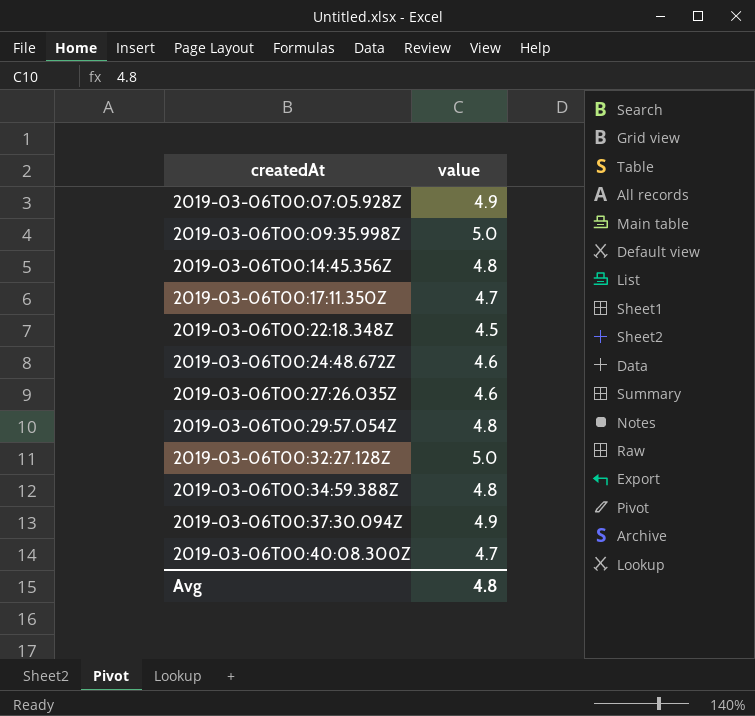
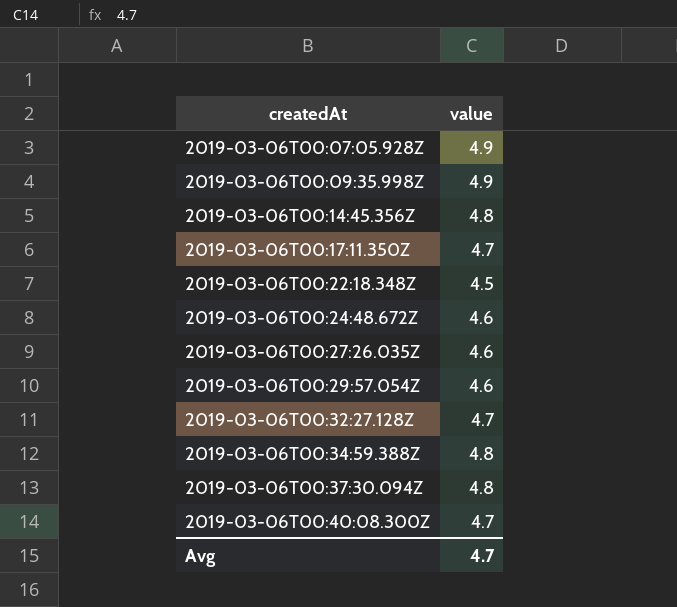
2019-03-06T00:09:35.998Z | value: 5.0 -> 4.9
2019-03-06T00:29:57.054Z | value: 4.8 -> 4.6
2019-03-06T00:32:27.128Z | value: 5.0 -> 4.7
2019-03-06T00:37:30.094Z | value: 4.9 -> 4.8
Avg | value: 4.8 -> 4.7

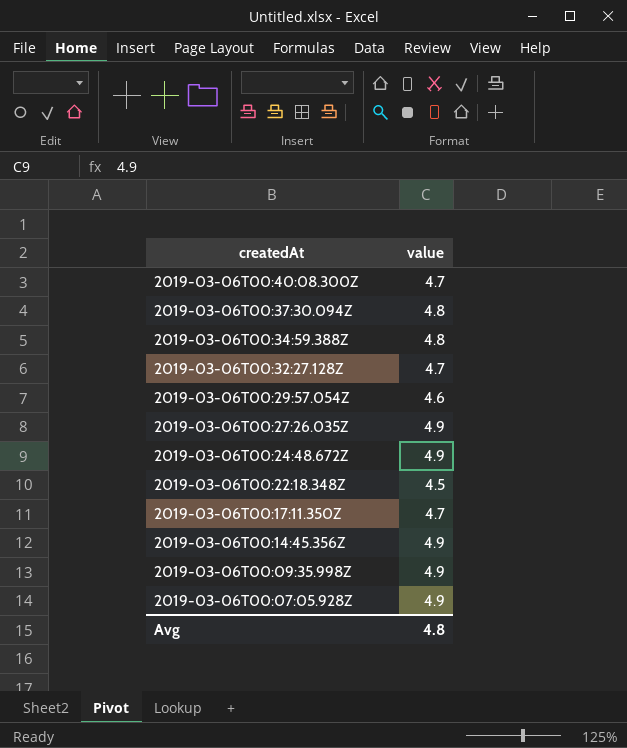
row order: createdAt ascending -> createdAt descending
2019-03-06T00:27:26.035Z | value: 4.6 -> 4.9
2019-03-06T00:24:48.672Z | value: 4.6 -> 4.9
2019-03-06T00:14:45.356Z | value: 4.8 -> 4.9
Avg | value: 4.7 -> 4.8

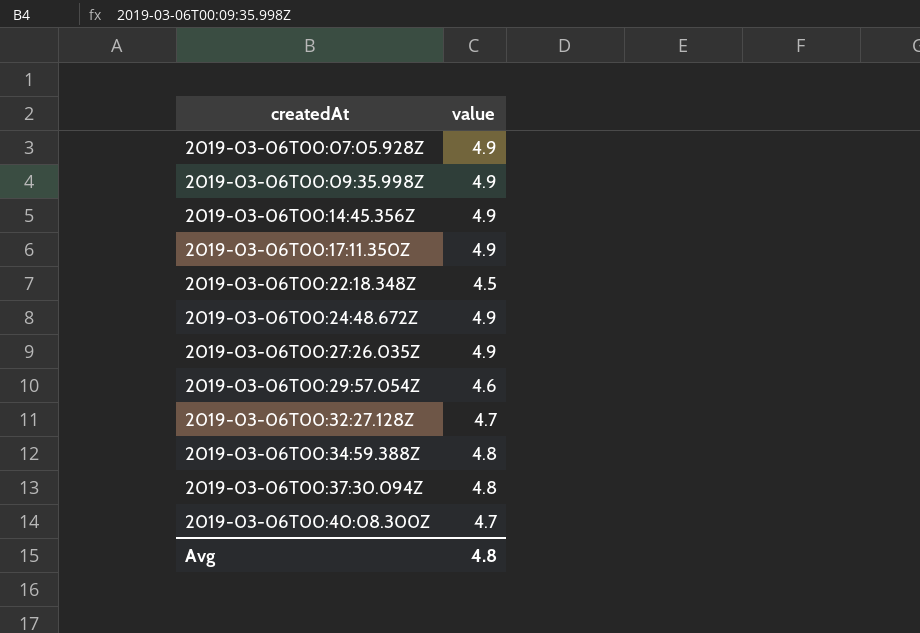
row order: createdAt descending -> createdAt ascending
2019-03-06T00:17:11.350Z | value: 4.7 -> 4.9

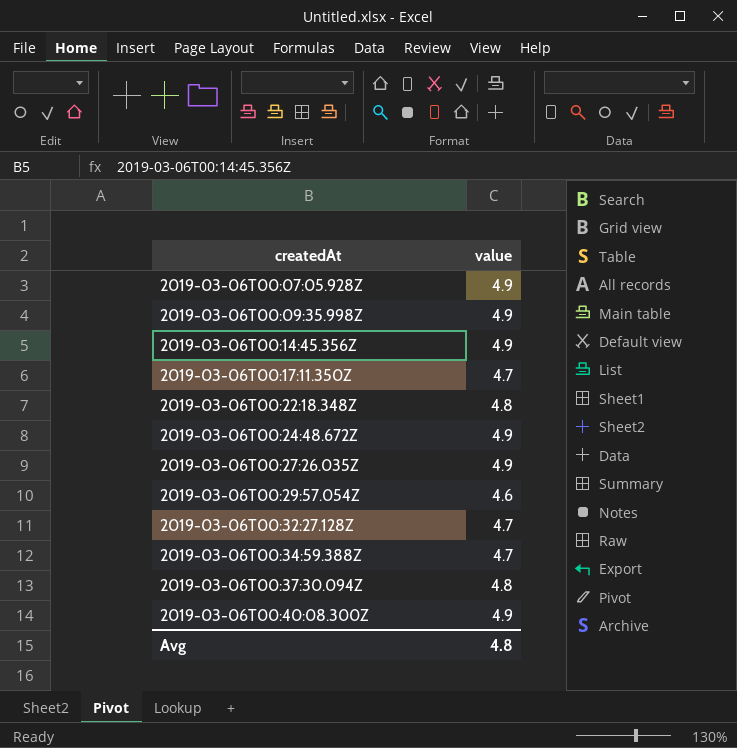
2019-03-06T00:17:11.350Z | value: 4.9 -> 4.7
2019-03-06T00:22:18.348Z | value: 4.5 -> 4.8
2019-03-06T00:34:59.388Z | value: 4.8 -> 4.7
2019-03-06T00:40:08.300Z | value: 4.7 -> 4.9

